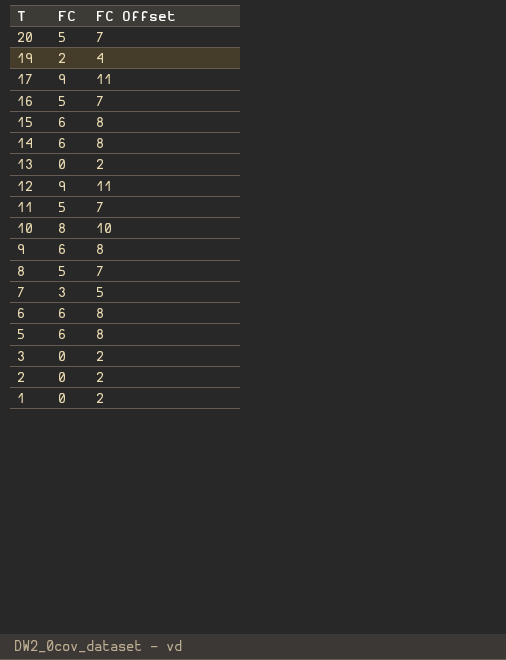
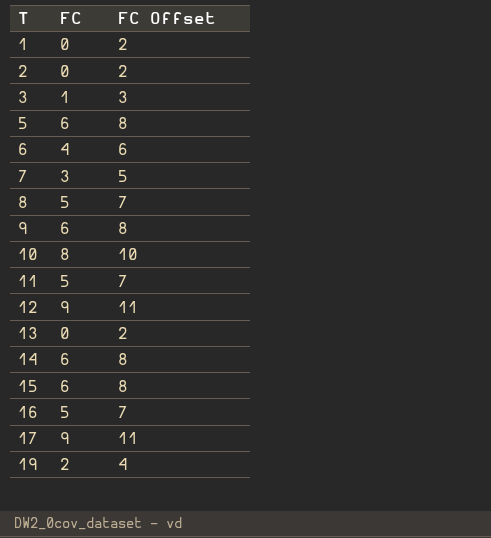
row order: T descending -> T ascending
row 20: 5 | 7 -> none
3 | FC: 0 -> 1
3 | FC Offset: 2 -> 3
6 | FC: 6 -> 4
6 | FC Offset: 8 -> 6

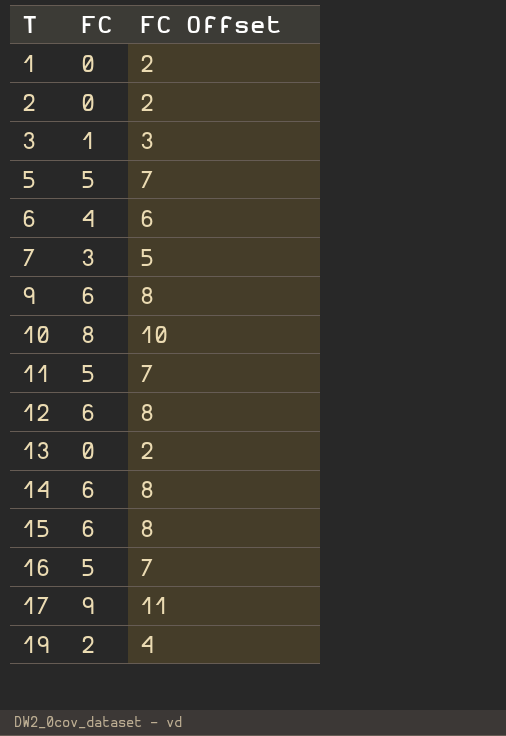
row 8: 5 | 7 -> none
5 | FC: 6 -> 5
5 | FC Offset: 8 -> 7
12 | FC: 9 -> 6
12 | FC Offset: 11 -> 8

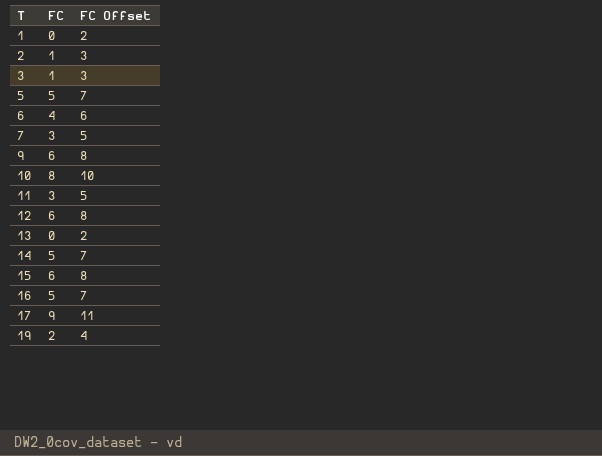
2 | FC: 0 -> 1
2 | FC Offset: 2 -> 3
11 | FC: 5 -> 3
11 | FC Offset: 7 -> 5
14 | FC: 6 -> 5
14 | FC Offset: 8 -> 7

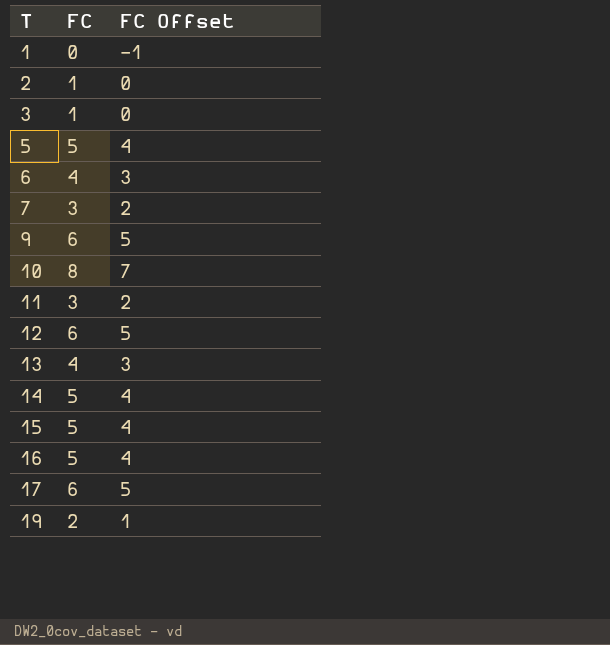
column FC Offset | formula: [FC] + 2 -> [FC] - 1
13 | FC: 0 -> 4
15 | FC: 6 -> 5
17 | FC: 9 -> 6

